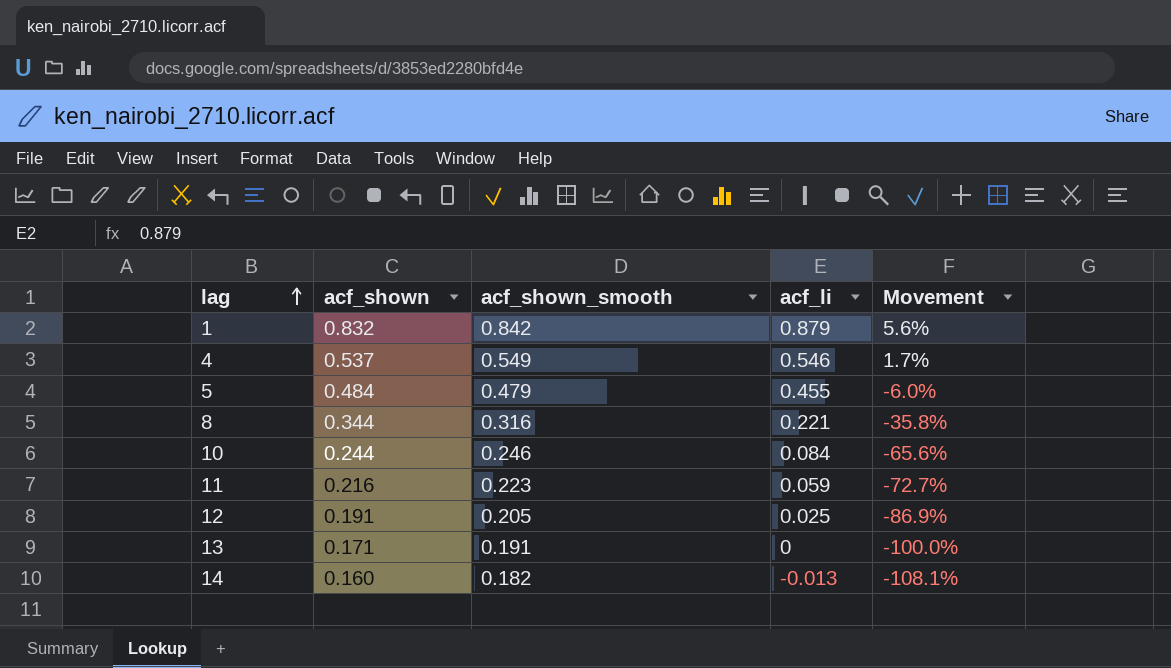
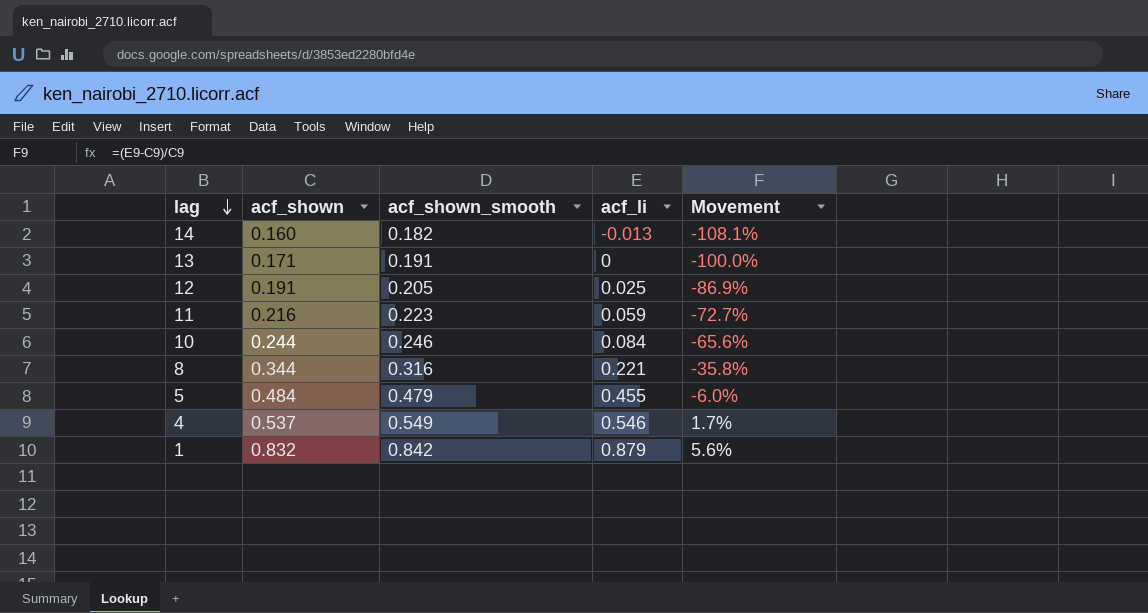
row order: lag ascending -> lag descending

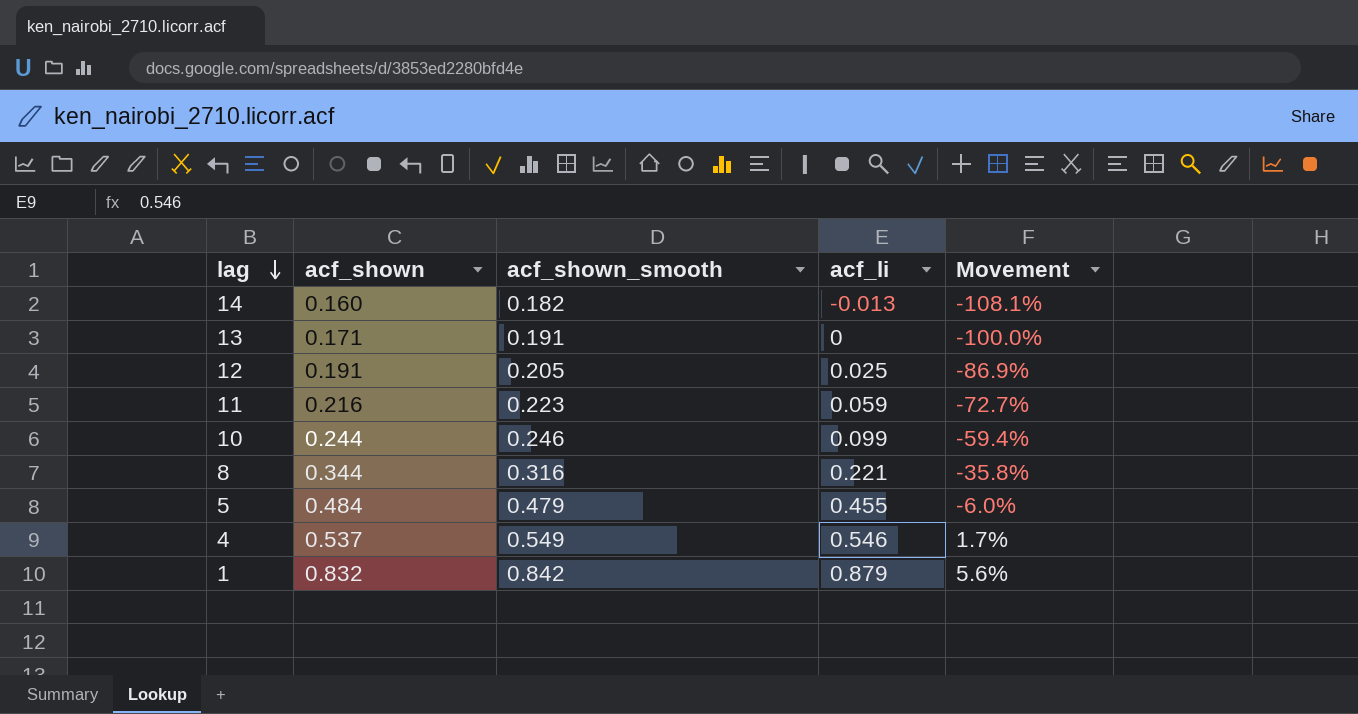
10 | acf_li: 0.084 -> 0.099
10 | Movement: -65.6% -> -59.4%

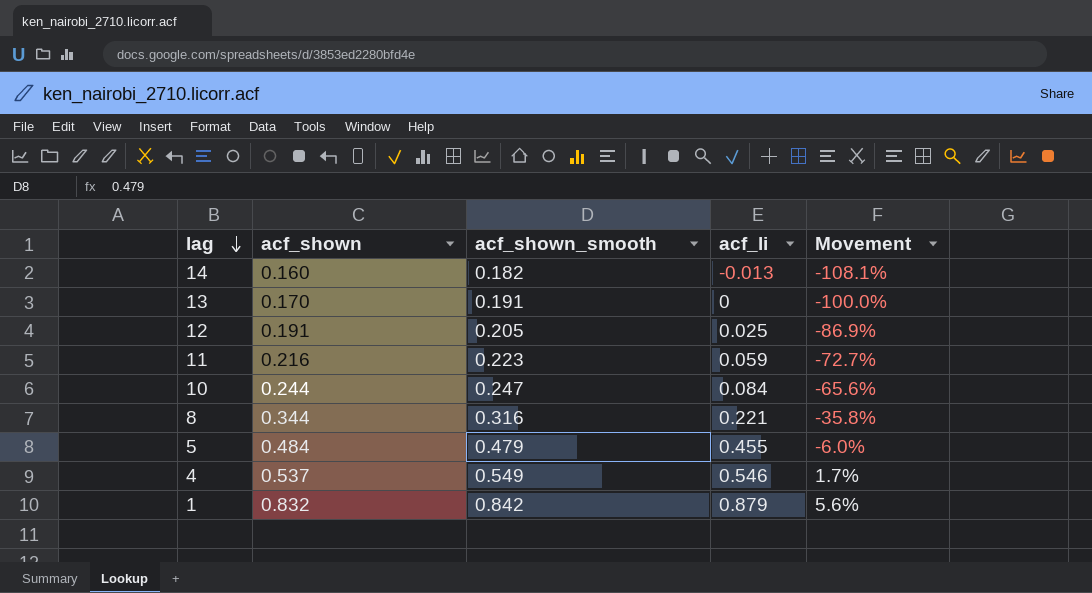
13 | acf_shown: 0.171 -> 0.170
10 | acf_shown_smooth: 0.246 -> 0.247
10 | acf_li: 0.099 -> 0.084
10 | Movement: -59.4% -> -65.6%

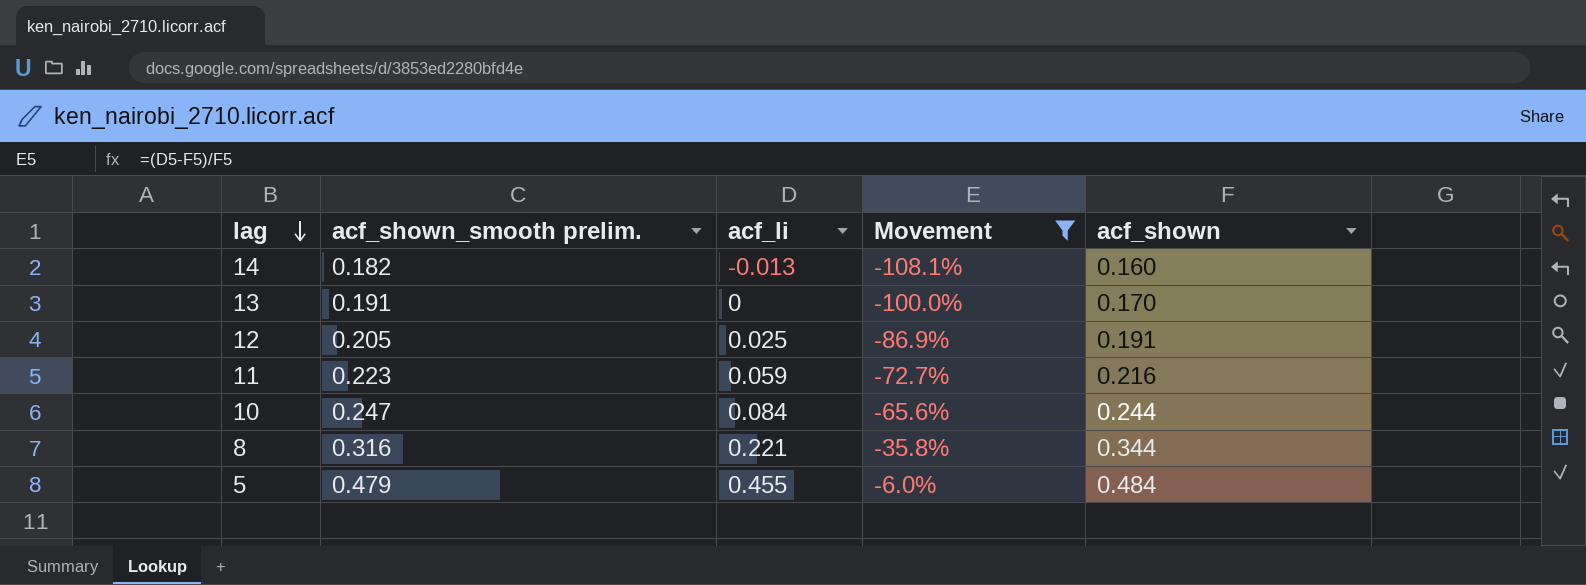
filter: none -> Movement <= -6.0%
column name: acf_shown_smooth -> acf_shown_smooth prelim.
column acf_shown | position: 2 -> 5

